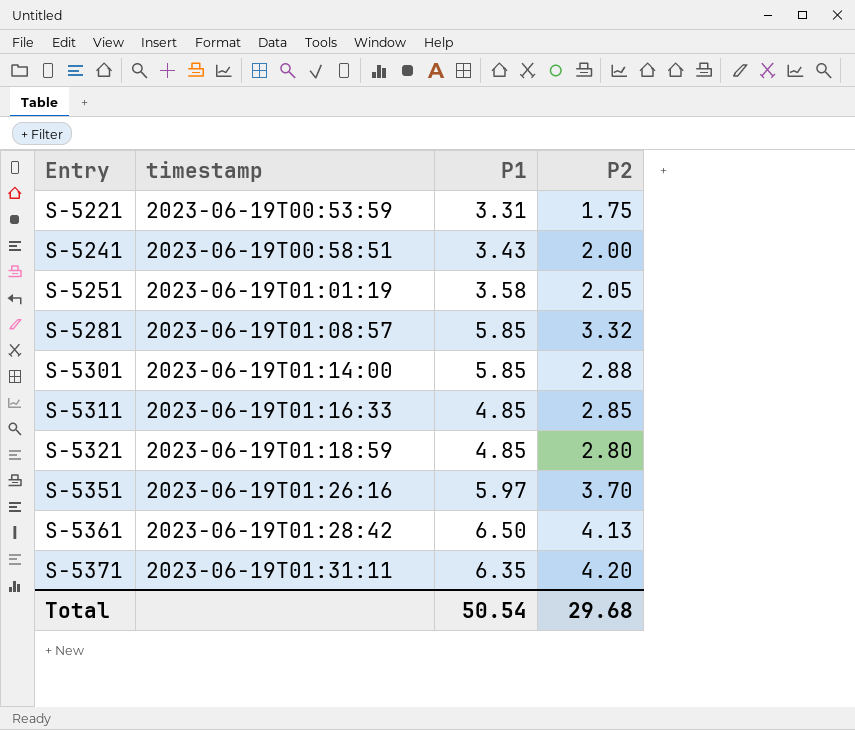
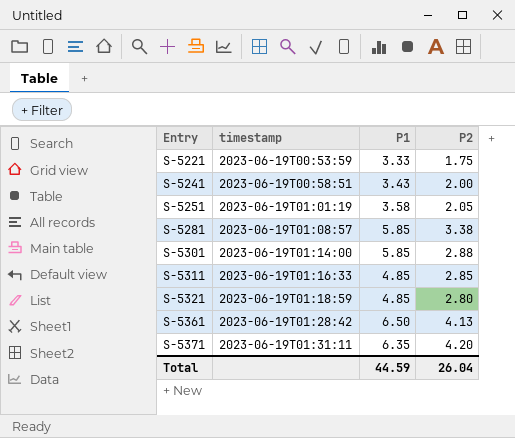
row S-5351: 2023-06-19T01:26:16 | 5.97 | 3.70 -> none
S-5221 | P1: 3.31 -> 3.33
S-5281 | P2: 3.32 -> 3.38
Total | P1: 50.54 -> 44.59
Total | P2: 29.68 -> 26.04

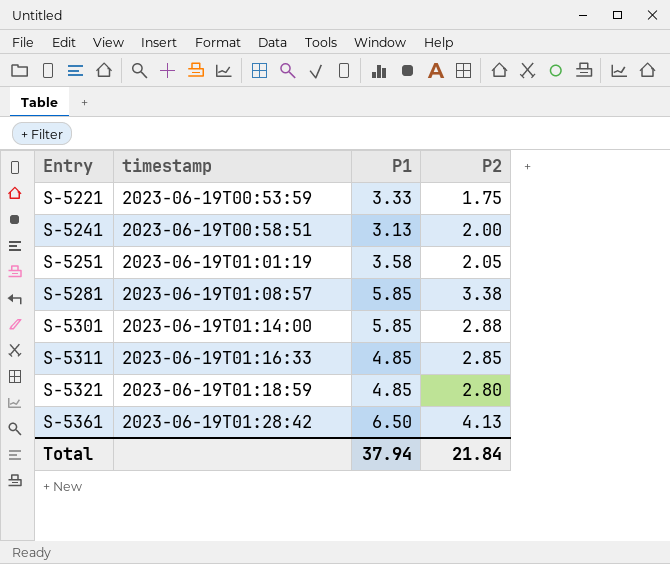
row S-5371: 2023-06-19T01:31:11 | 6.35 | 4.20 -> none
S-5241 | P1: 3.43 -> 3.13
Total | P1: 44.59 -> 37.94
Total | P2: 26.04 -> 21.84

